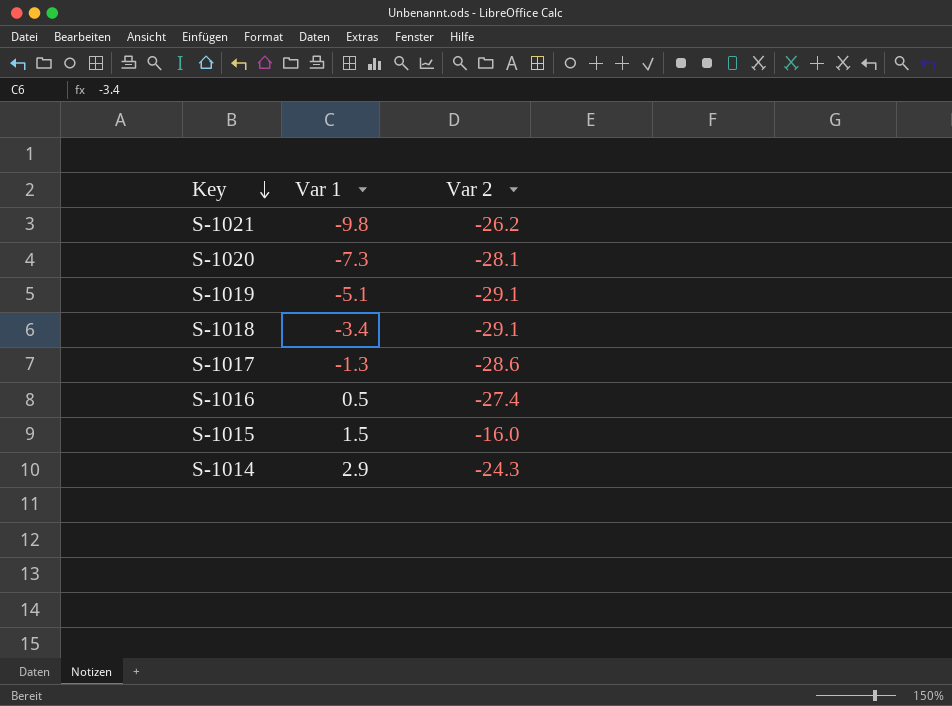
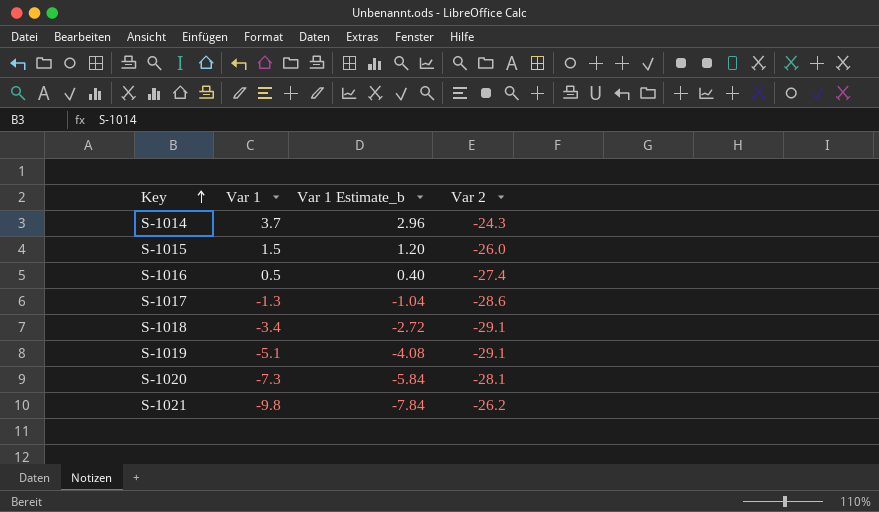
row order: Key descending -> Key ascending
column Var 1 Estimate_b | formula: none -> [Var 1] * 0.8
S-1014 | Var 1: 2.9 -> 3.7
S-1015 | Var 2: -16.0 -> -26.0

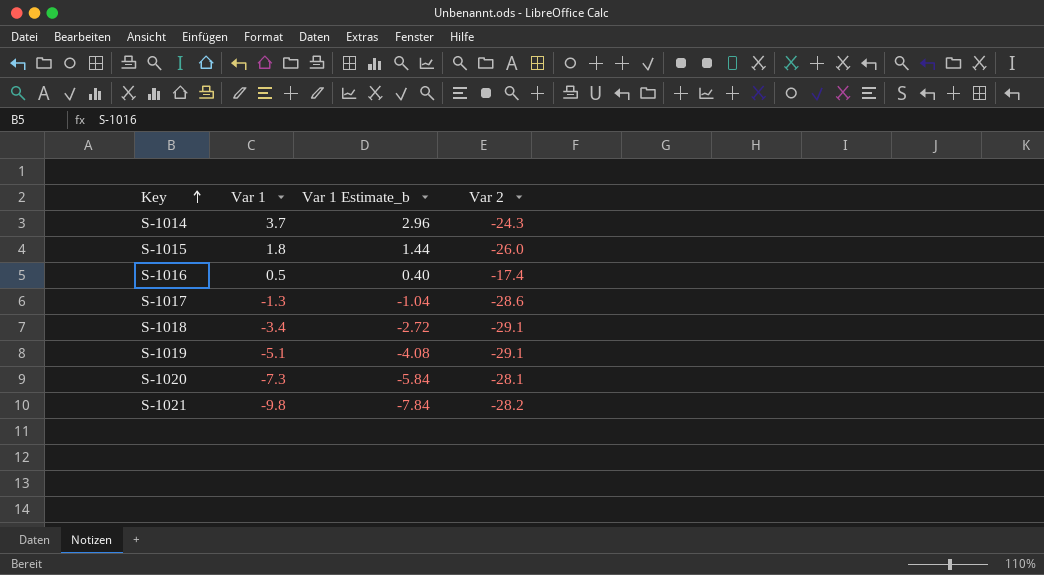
S-1015 | Var 1: 1.5 -> 1.8
S-1015 | Var 1 Estimate_b: 1.20 -> 1.44
S-1016 | Var 2: -27.4 -> -17.4
S-1021 | Var 2: -26.2 -> -28.2

